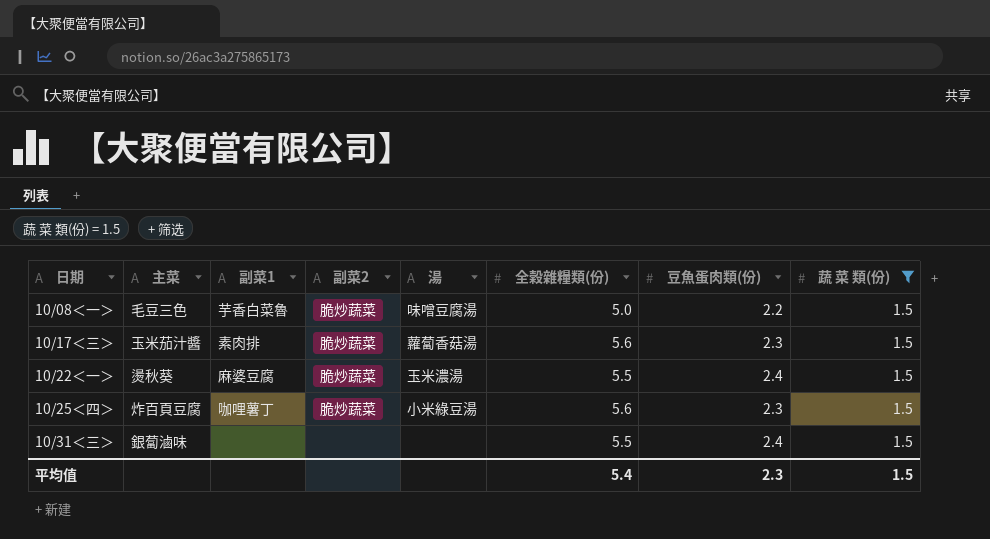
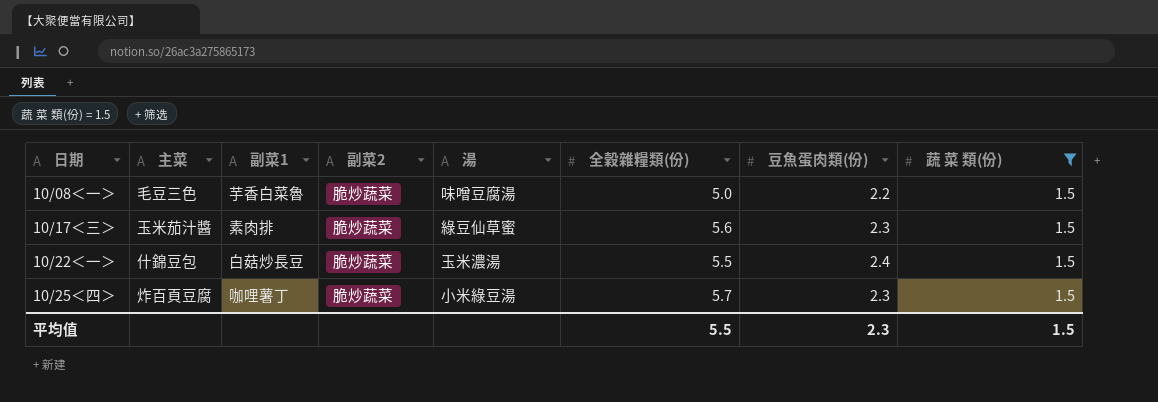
row 10/31＜三＞: 銀蔔滷味 | none | none | none | 5.5 | 2.4 | 1.5 -> none
10/17＜三＞ | 湯: 蘿蔔香菇湯 -> 綠豆仙草蜜
10/22＜一＞ | 主菜: 燙秋葵 -> 什錦豆包
10/22＜一＞ | 副菜1: 麻婆豆腐 -> 白菇炒長豆
10/25＜四＞ | 全榖雜糧類(份): 5.6 -> 5.7
平均值 | 全榖雜糧類(份): 5.4 -> 5.5

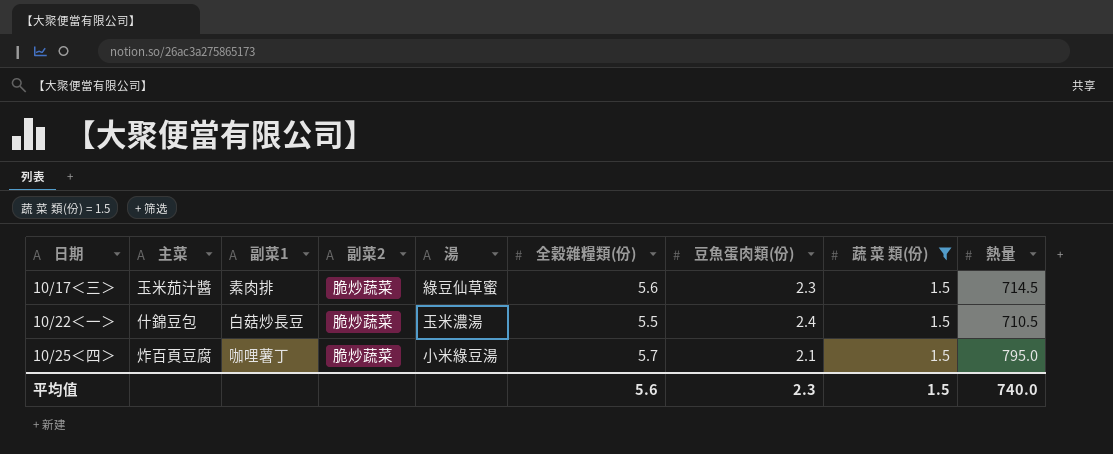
column 熱量 | position: none -> 9
row 10/08＜一＞: 毛豆三色 | 芋香白菜魯 | 脆炒蔬菜 | 味噌豆腐湯 | 5.0 | 2.2 | 1.5 -> none
10/25＜四＞ | 豆魚蛋肉類(份): 2.3 -> 2.1
平均值 | 全榖雜糧類(份): 5.5 -> 5.6

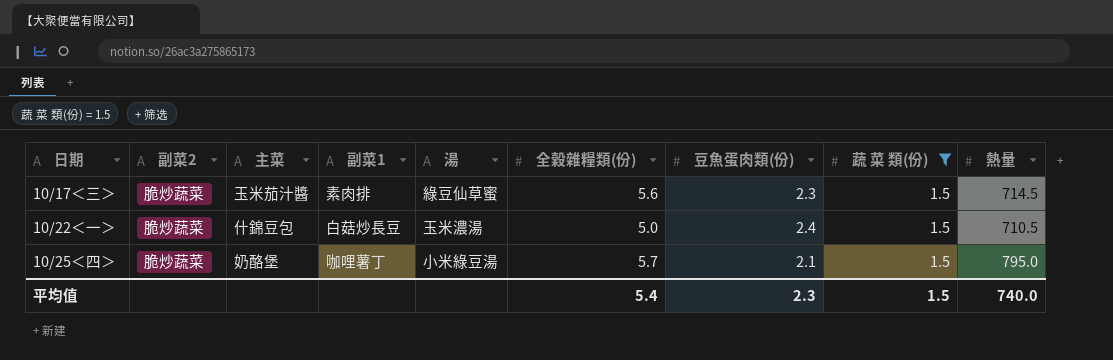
column 副菜2 | position: 4 -> 2
10/22＜一＞ | 全榖雜糧類(份): 5.5 -> 5.0
10/25＜四＞ | 主菜: 炸百頁豆腐 -> 奶酪堡
平均值 | 全榖雜糧類(份): 5.6 -> 5.4

